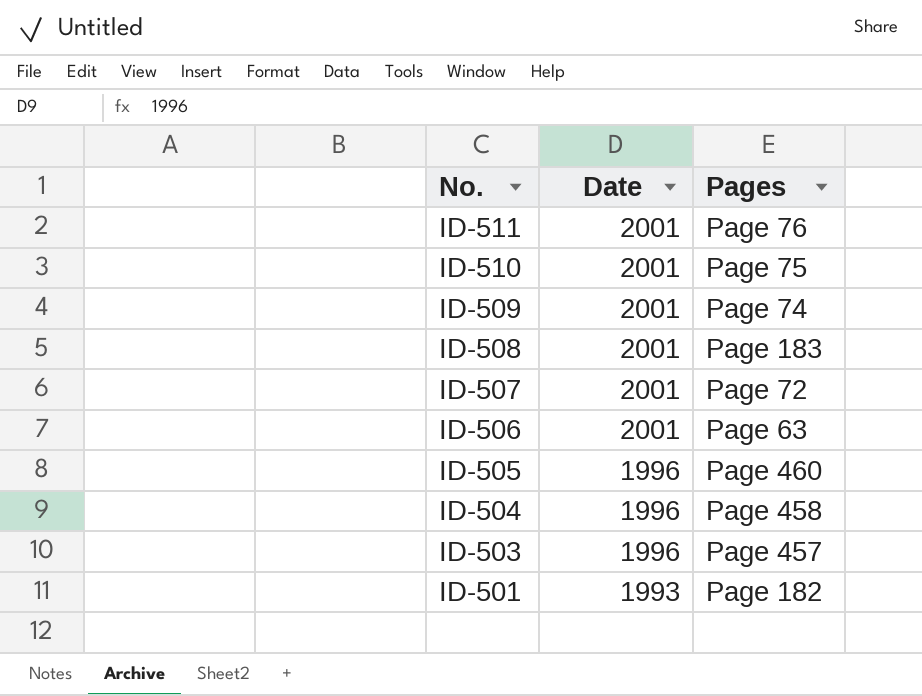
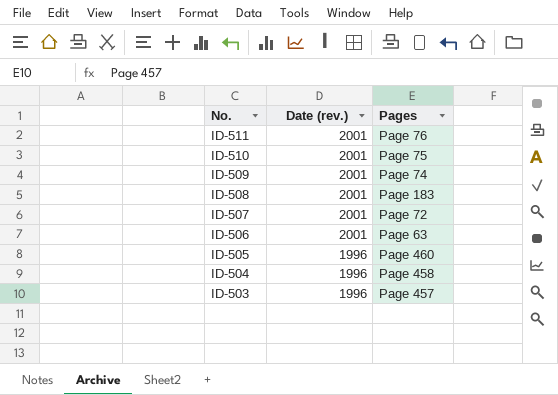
column name: Date -> Date (rev.)
row ID-501: 1993 | Page 182 -> none

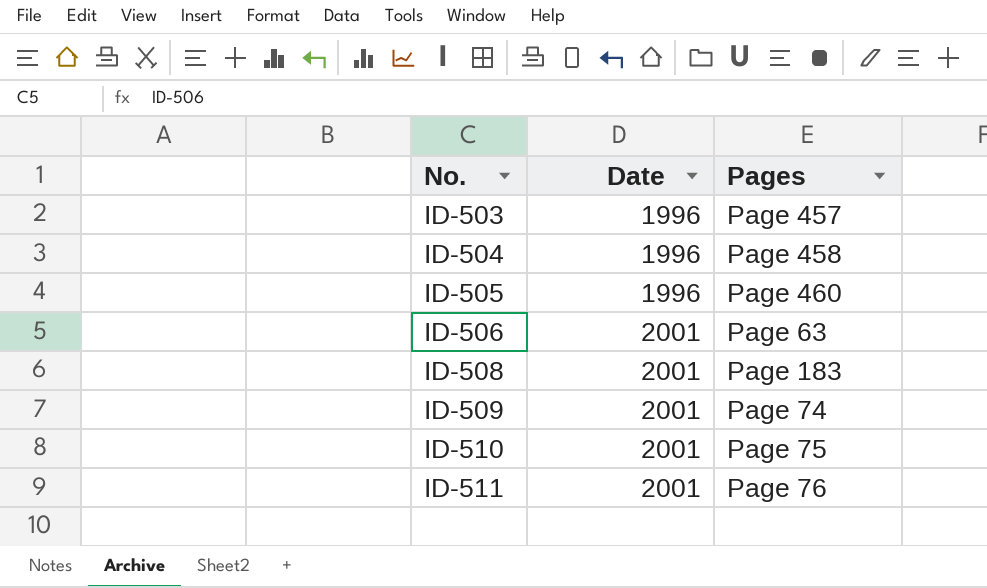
row order: No. descending -> No. ascending
column name: Date (rev.) -> Date
row ID-507: 2001 | Page 72 -> none

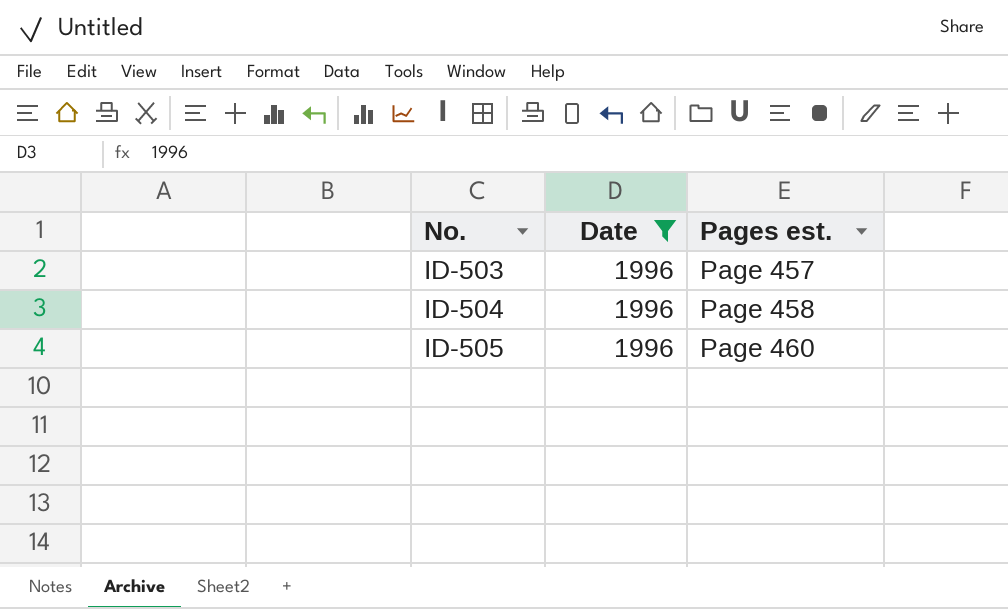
filter: none -> Date = 1996
column name: Pages -> Pages est.

